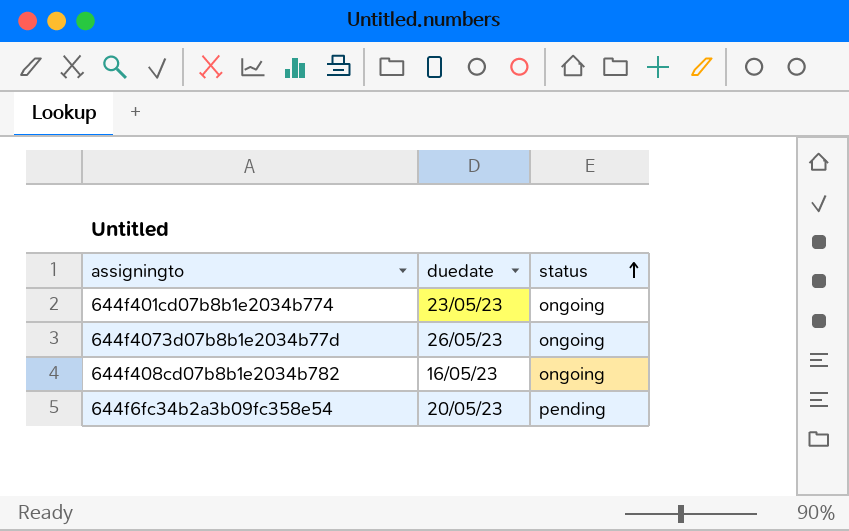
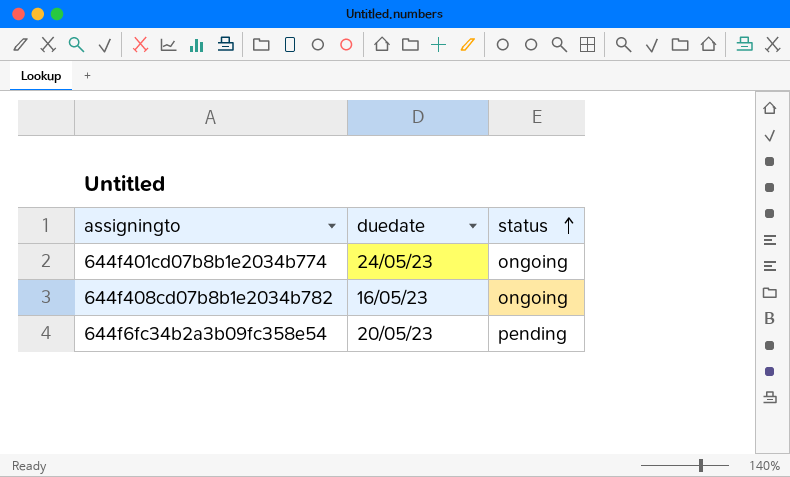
row 644f4073d07b8b1e2034b77d: 26/05/23 | ongoing -> none
644f401cd07b8b1e2034b774 | duedate: 23/05/23 -> 24/05/23

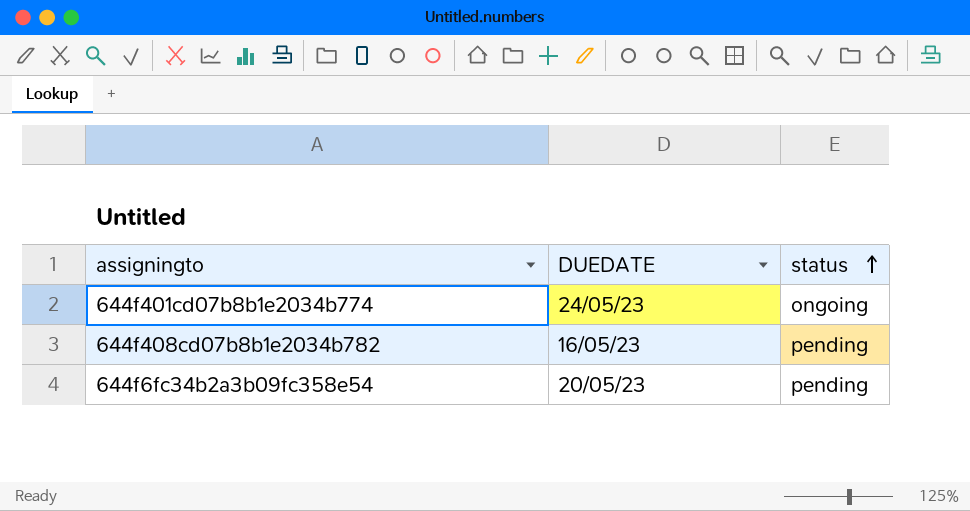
column name: duedate -> DUEDATE
644f408cd07b8b1e2034b782 | status: ongoing -> pending

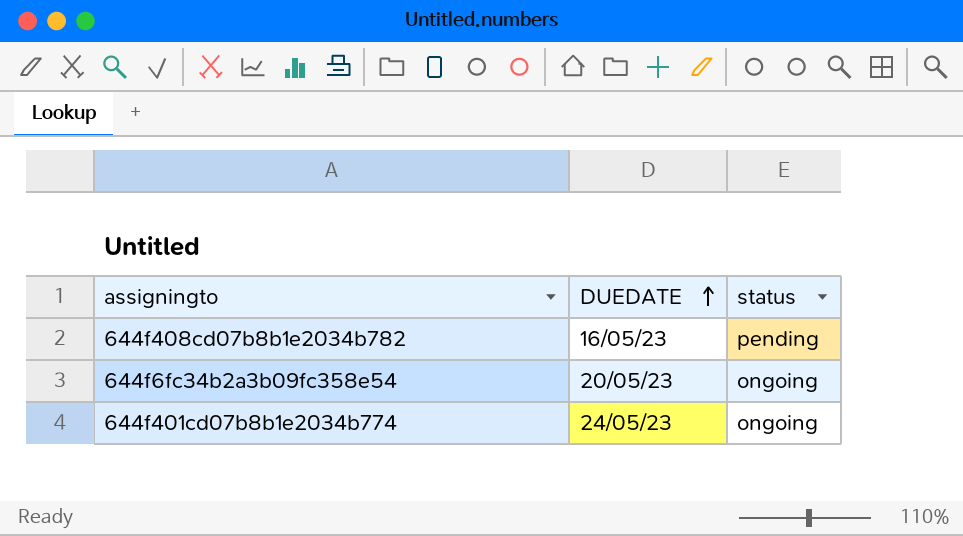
row order: status ascending -> DUEDATE ascending
644f6fc34b2a3b09fc358e54 | status: pending -> ongoing

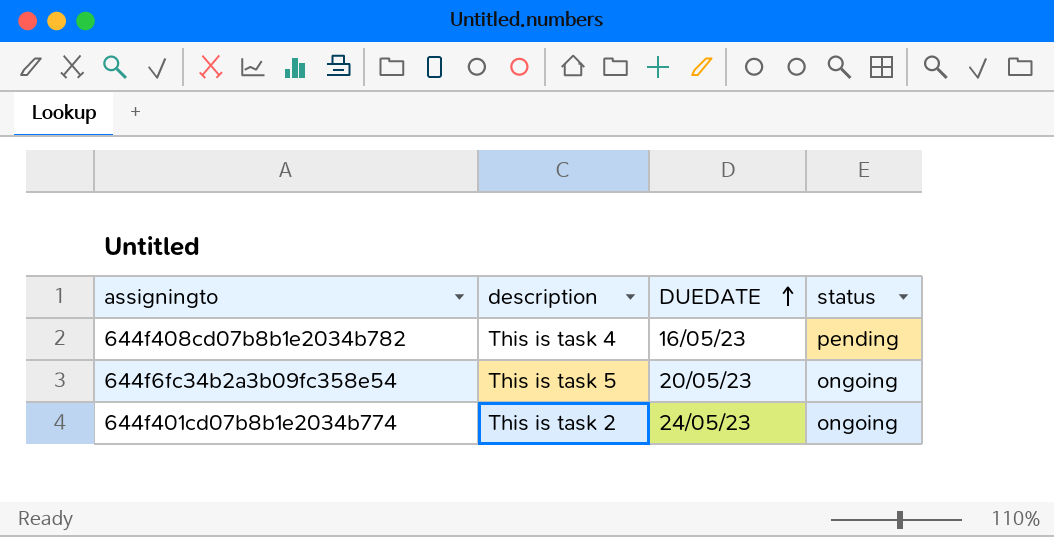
column description | position: none -> 2

